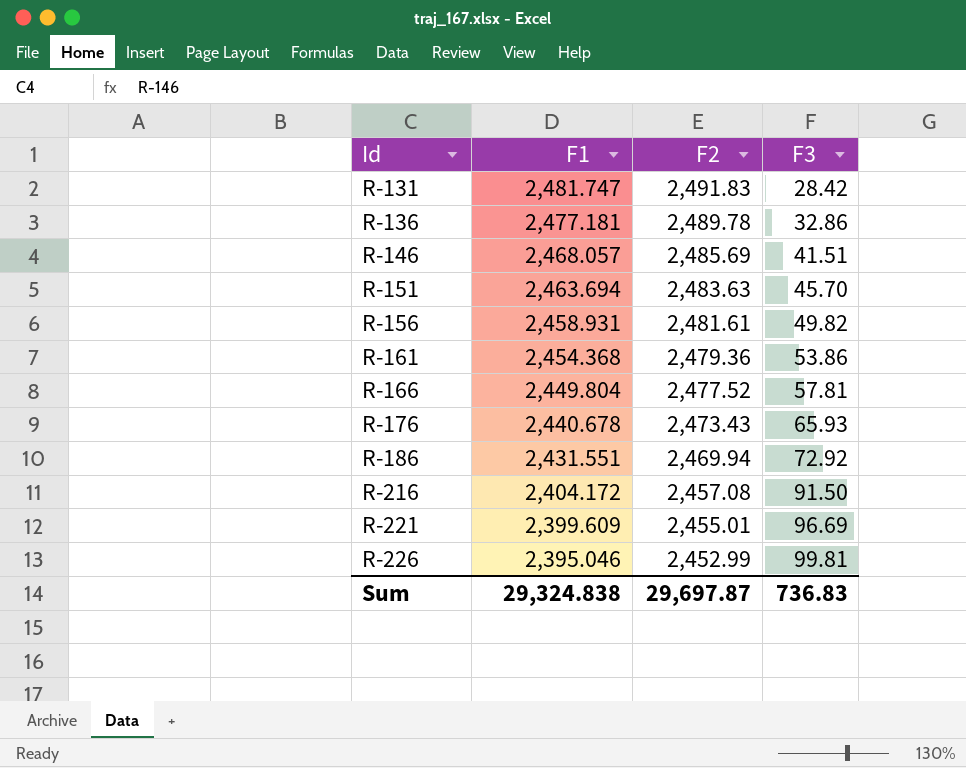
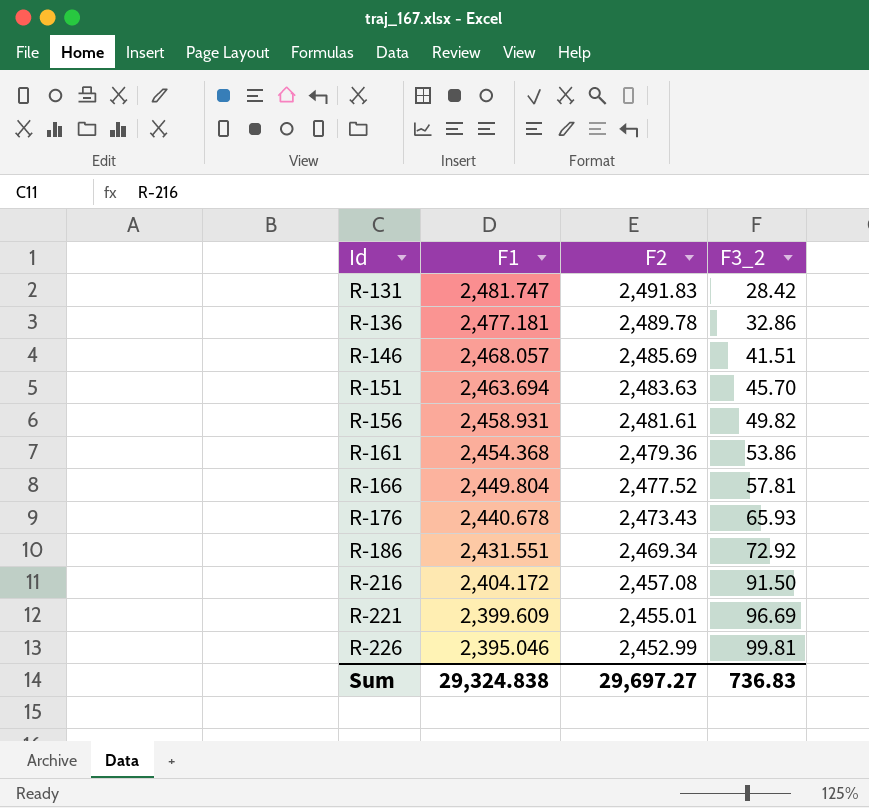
column name: F3 -> F3_2
R-186 | F2: 2,469.94 -> 2,469.34
Sum | F2: 29,697.87 -> 29,697.27

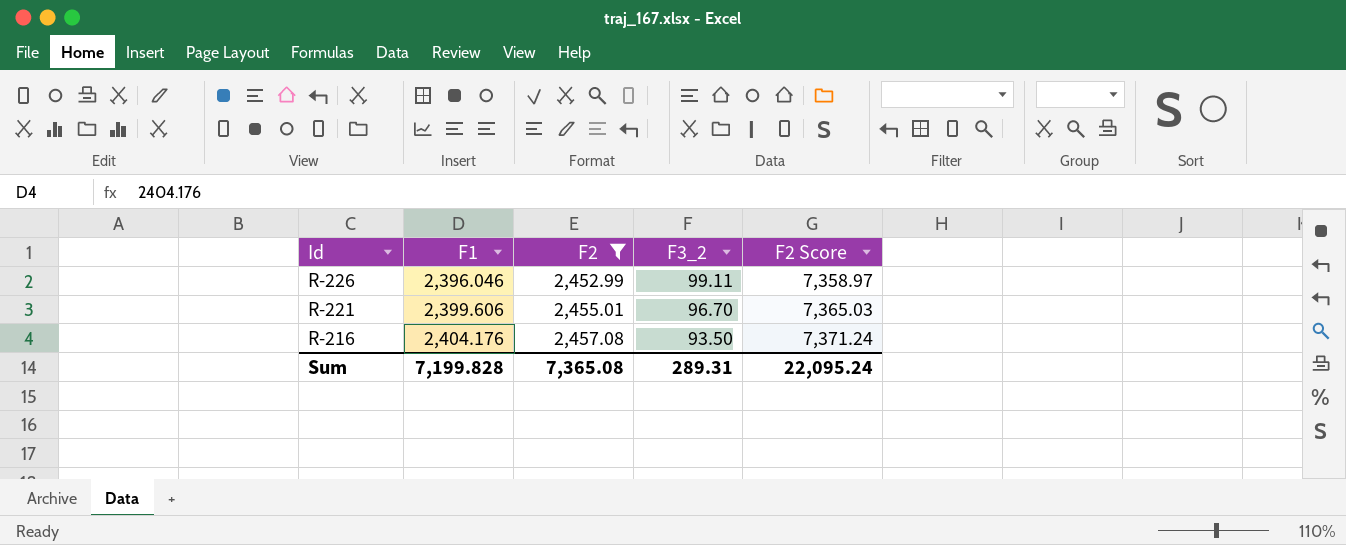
filter: none -> F2 <= 2,457.08
row order: Id ascending -> Id descending
column F2 Score | formula: none -> [F2] * 3
R-226 | F1: 2,395.046 -> 2,396.046
R-226 | F3_2: 99.81 -> 99.11
R-221 | F1: 2,399.609 -> 2,399.606
R-221 | F3_2: 96.69 -> 96.70
R-216 | F1: 2,404.172 -> 2,404.176
R-216 | F3_2: 91.50 -> 93.50
Sum | F1: 29,324.838 -> 7,199.828
Sum | F2: 29,697.27 -> 7,365.08
Sum | F3_2: 736.83 -> 289.31

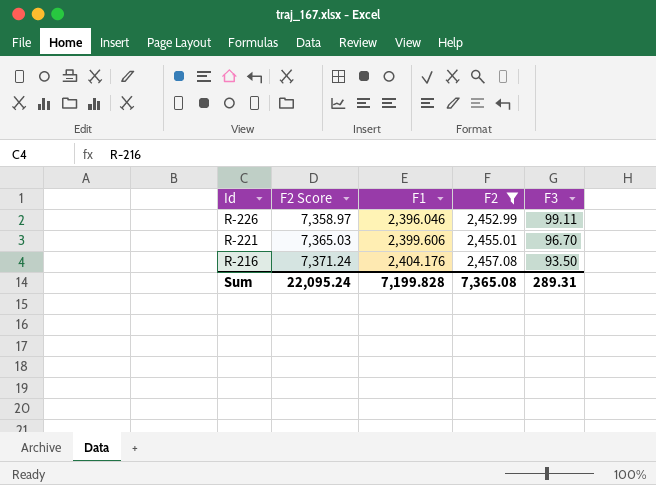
column F2 Score | position: 5 -> 2
column name: F3_2 -> F3

